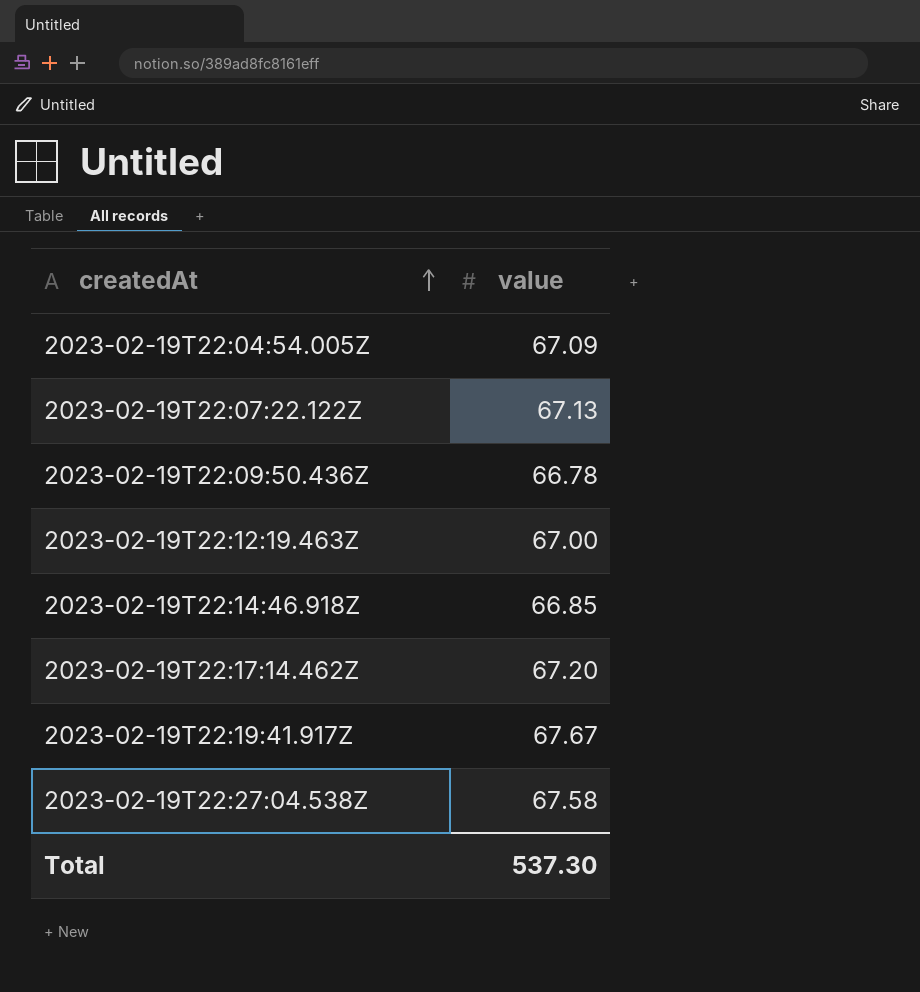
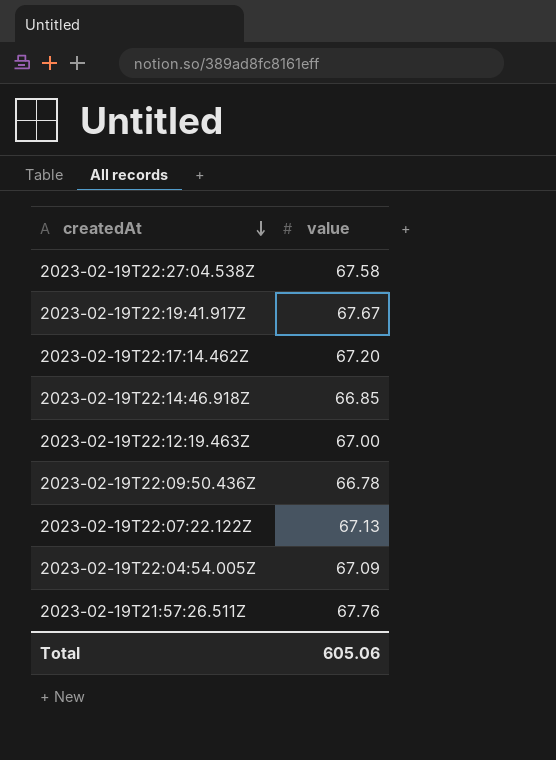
row order: createdAt ascending -> createdAt descending
row 2023-02-19T21:57:26.511Z: none -> 67.76
Total | value: 537.30 -> 605.06

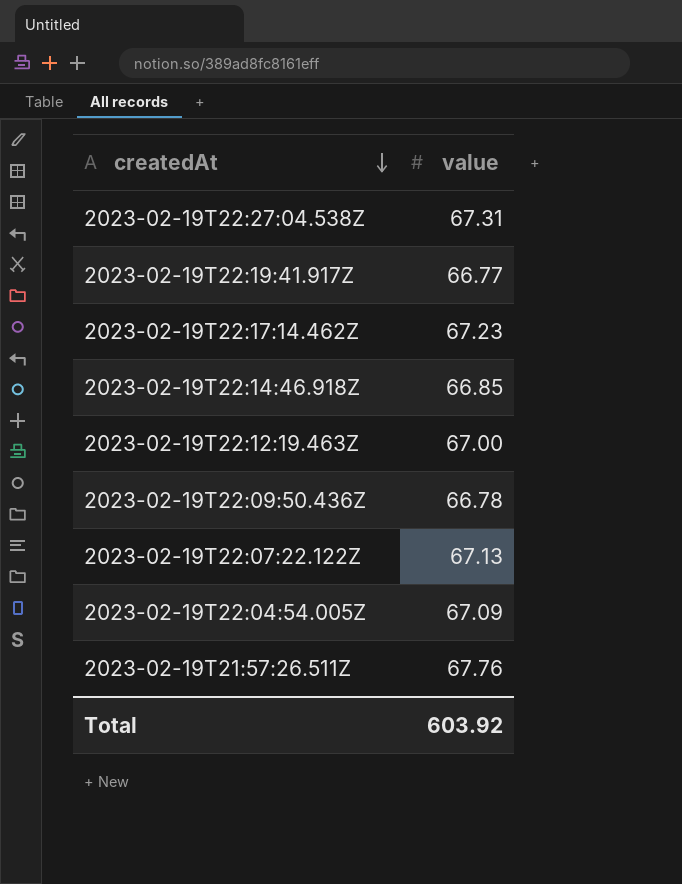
2023-02-19T22:27:04.538Z | value: 67.58 -> 67.31
2023-02-19T22:19:41.917Z | value: 67.67 -> 66.77
2023-02-19T22:17:14.462Z | value: 67.20 -> 67.23
Total | value: 605.06 -> 603.92

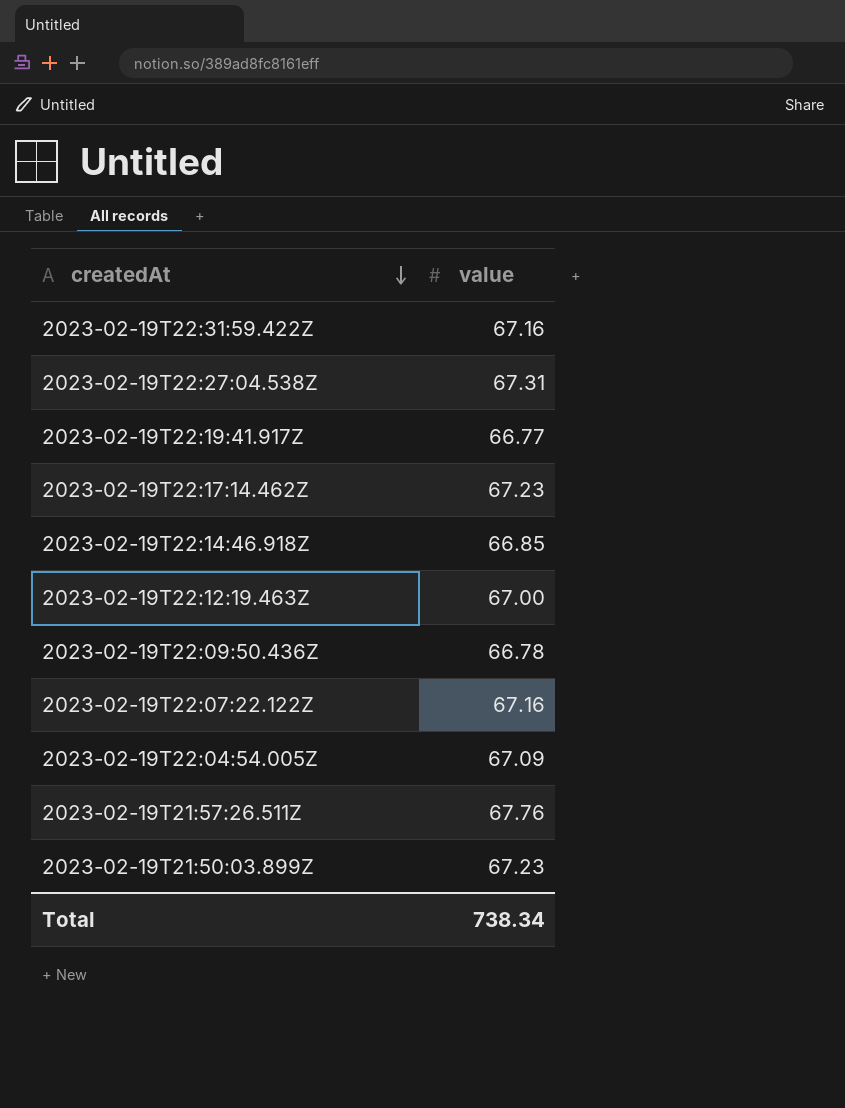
row 2023-02-19T22:31:59.422Z: none -> 67.16
2023-02-19T22:07:22.122Z | value: 67.13 -> 67.16
row 2023-02-19T21:50:03.899Z: none -> 67.23
Total | value: 603.92 -> 738.34

